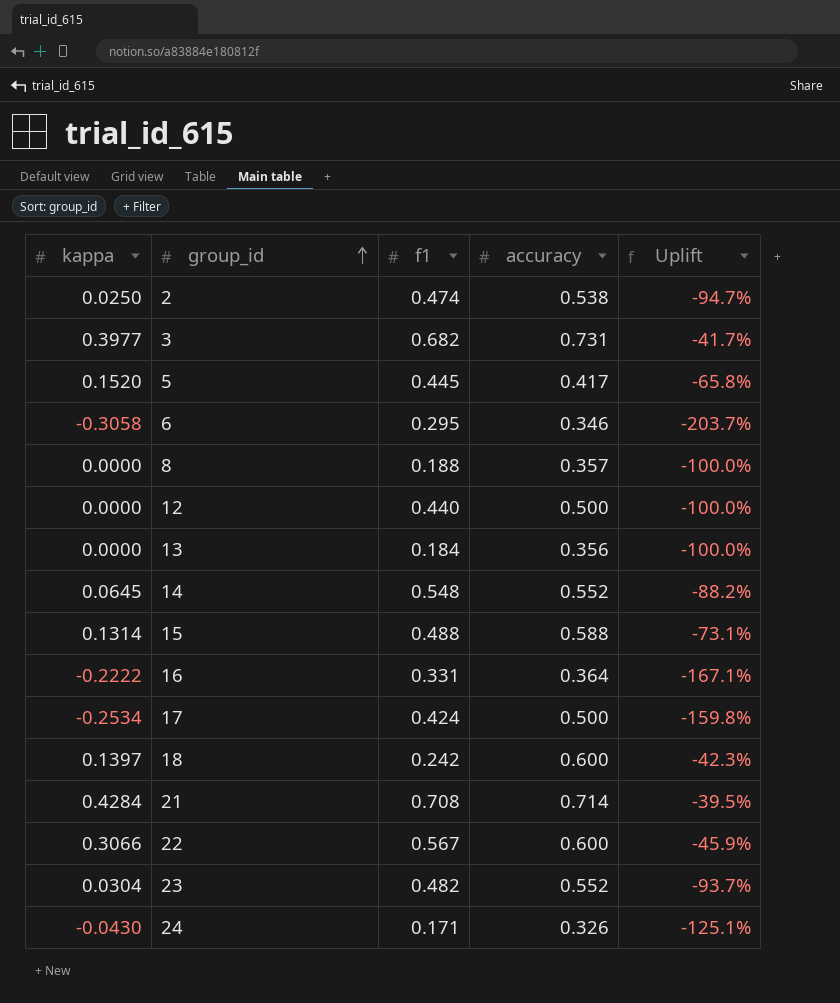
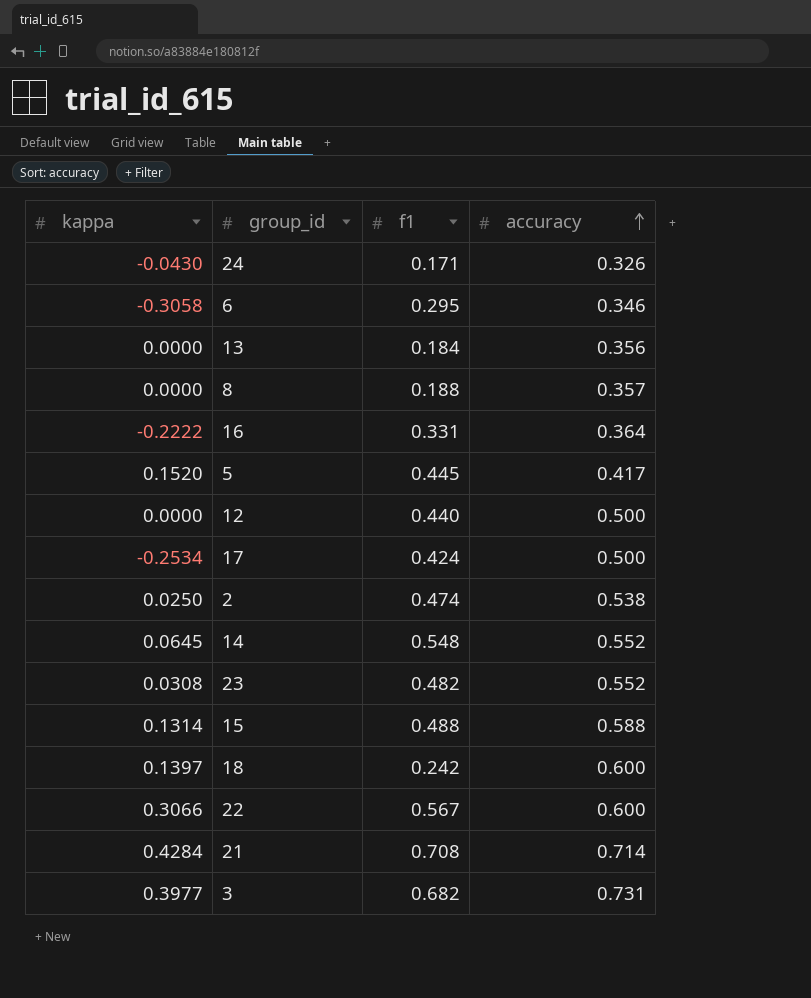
row order: group_id ascending -> accuracy ascending
column Uplift | formula: ([kappa] - [f1]) / [f1] -> none
23 | kappa: 0.0304 -> 0.0308

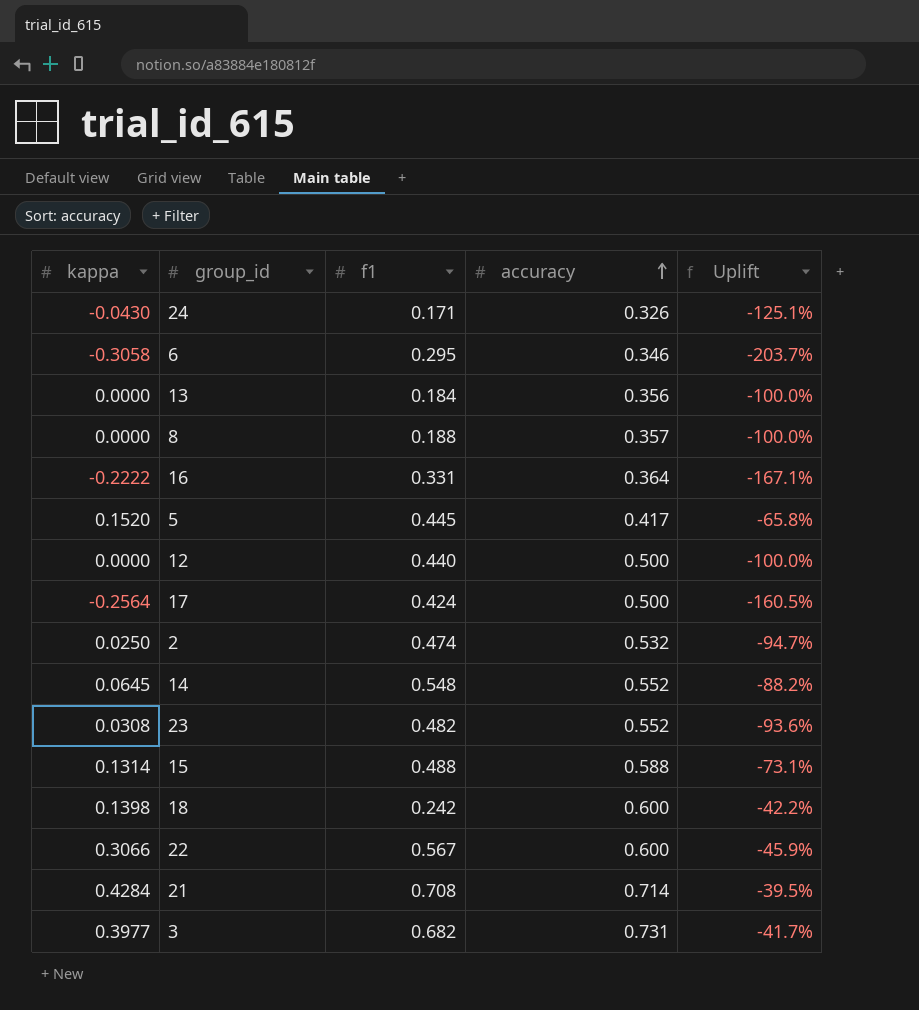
column Uplift | formula: none -> ([kappa] - [f1]) / [f1]
17 | kappa: -0.2534 -> -0.2564
2 | accuracy: 0.538 -> 0.532
18 | kappa: 0.1397 -> 0.1398

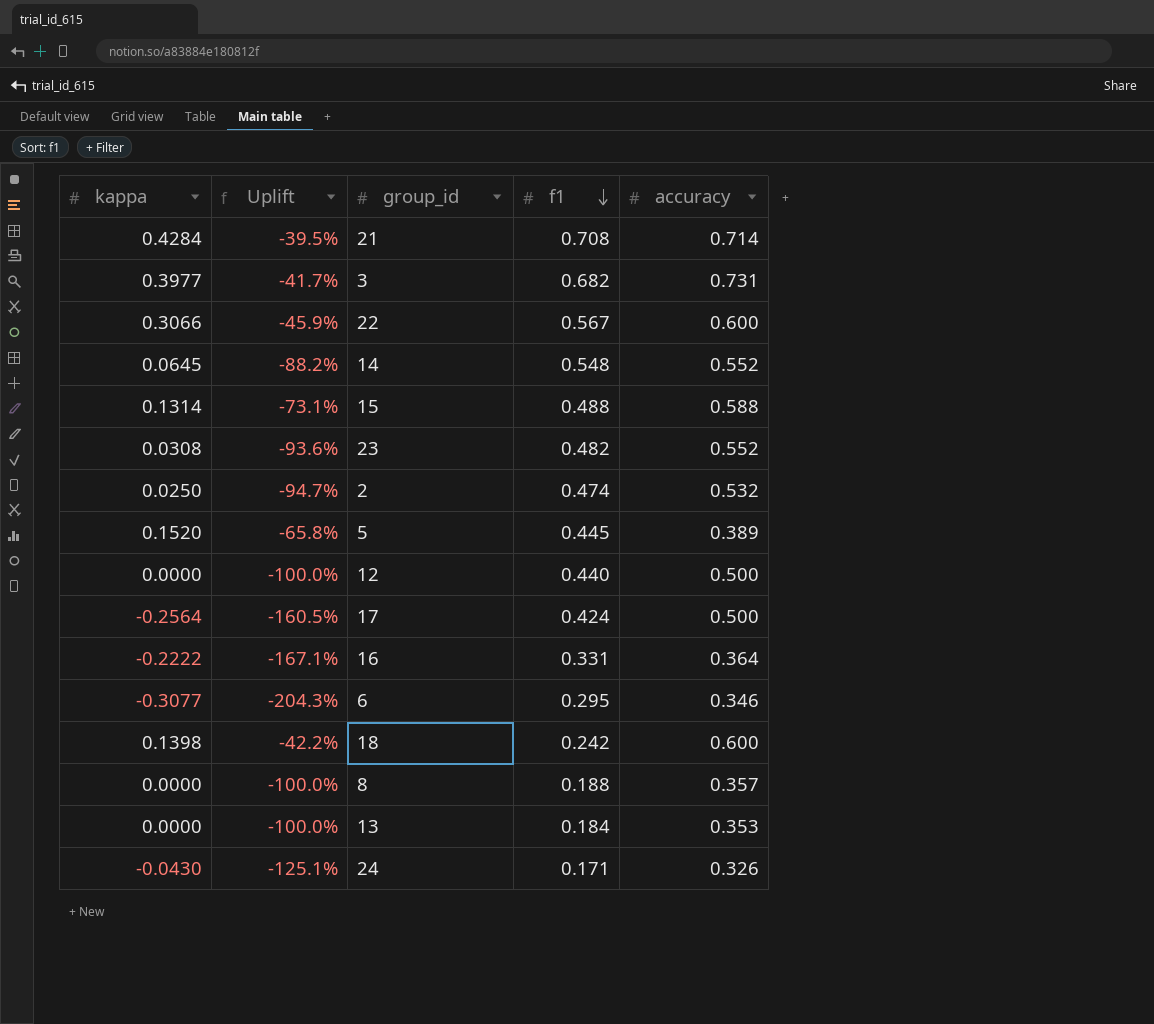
row order: accuracy ascending -> f1 descending
column Uplift | position: 5 -> 2
5 | accuracy: 0.417 -> 0.389
6 | kappa: -0.3058 -> -0.3077
6 | Uplift: -203.7% -> -204.3%
13 | accuracy: 0.356 -> 0.353

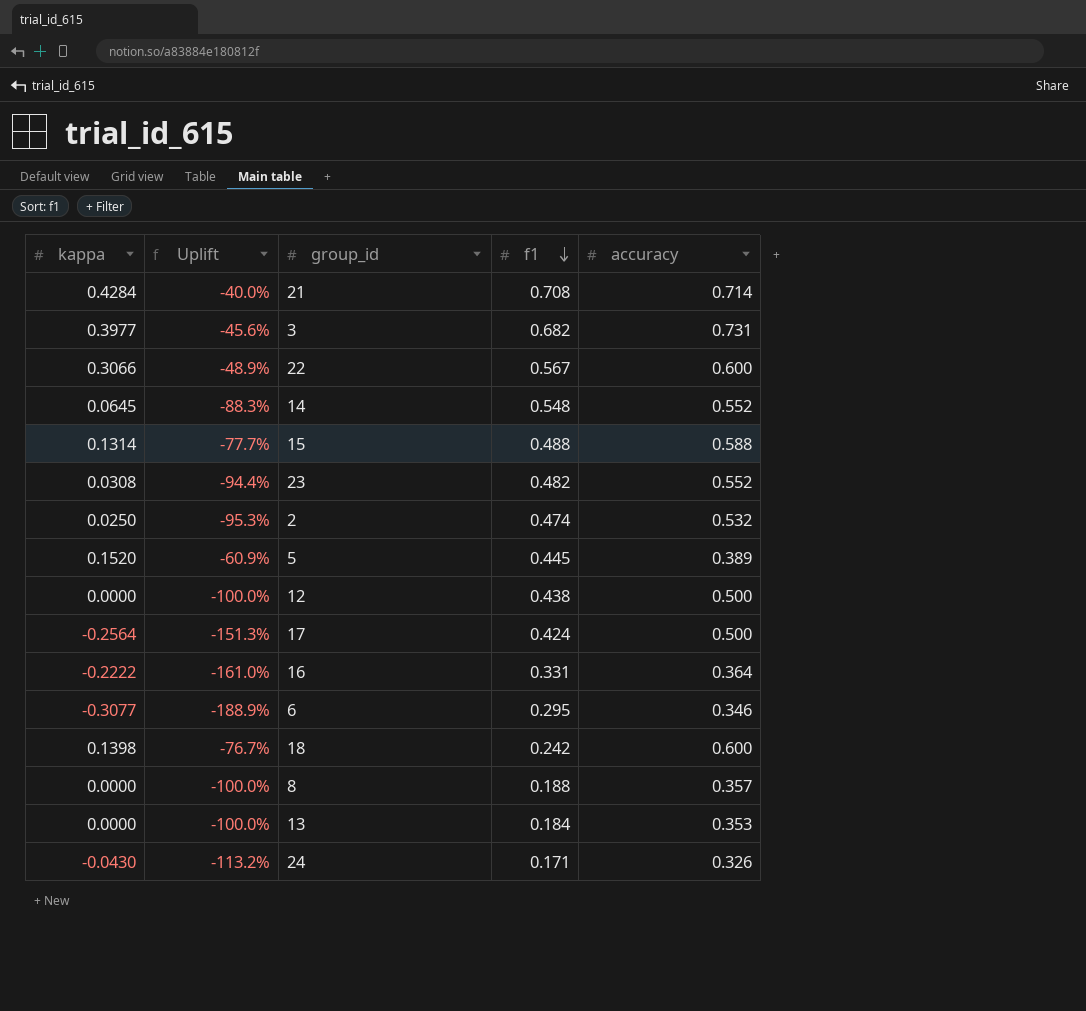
column Uplift | formula: ([kappa] - [f1]) / [f1] -> ([kappa] - [accuracy]) / [accuracy]
12 | f1: 0.440 -> 0.438

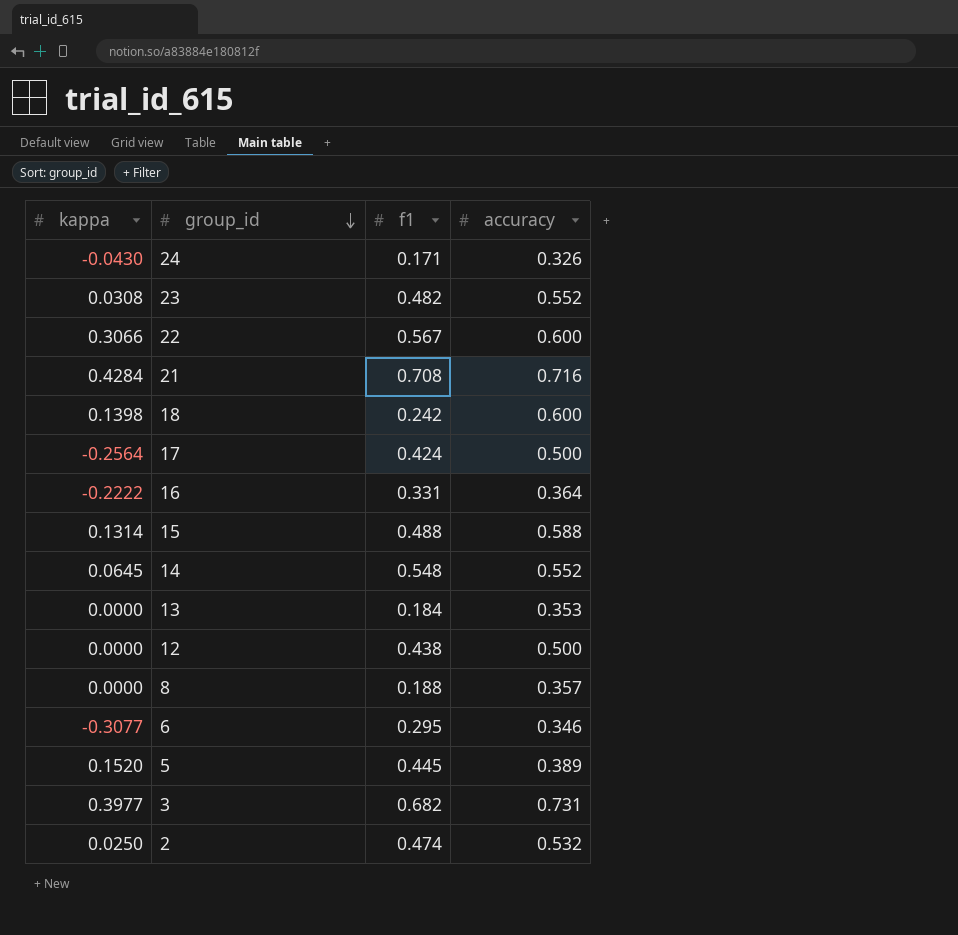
row order: f1 descending -> group_id descending
column Uplift | formula: ([kappa] - [accuracy]) / [accuracy] -> none
21 | accuracy: 0.714 -> 0.716

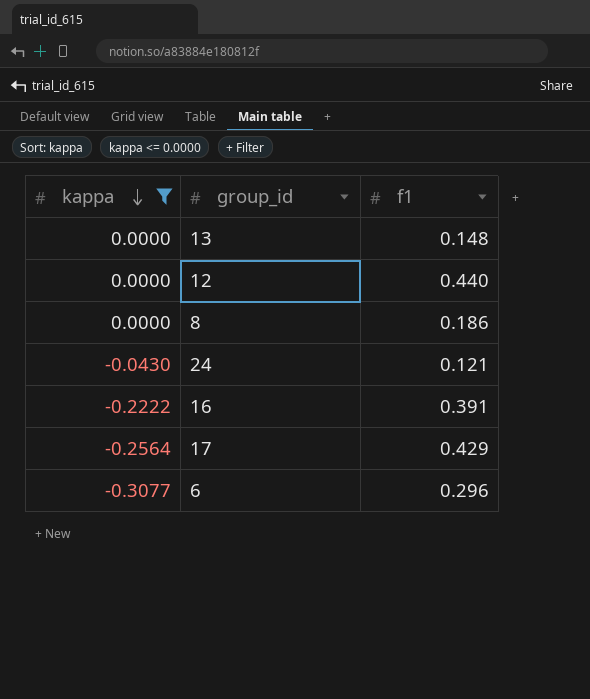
filter: none -> kappa <= 0.0000
row order: group_id descending -> kappa descending
column accuracy | position: 4 -> none
13 | f1: 0.184 -> 0.148
12 | f1: 0.438 -> 0.440
8 | f1: 0.188 -> 0.186
24 | f1: 0.171 -> 0.121
16 | f1: 0.331 -> 0.391
17 | f1: 0.424 -> 0.429
6 | f1: 0.295 -> 0.296

